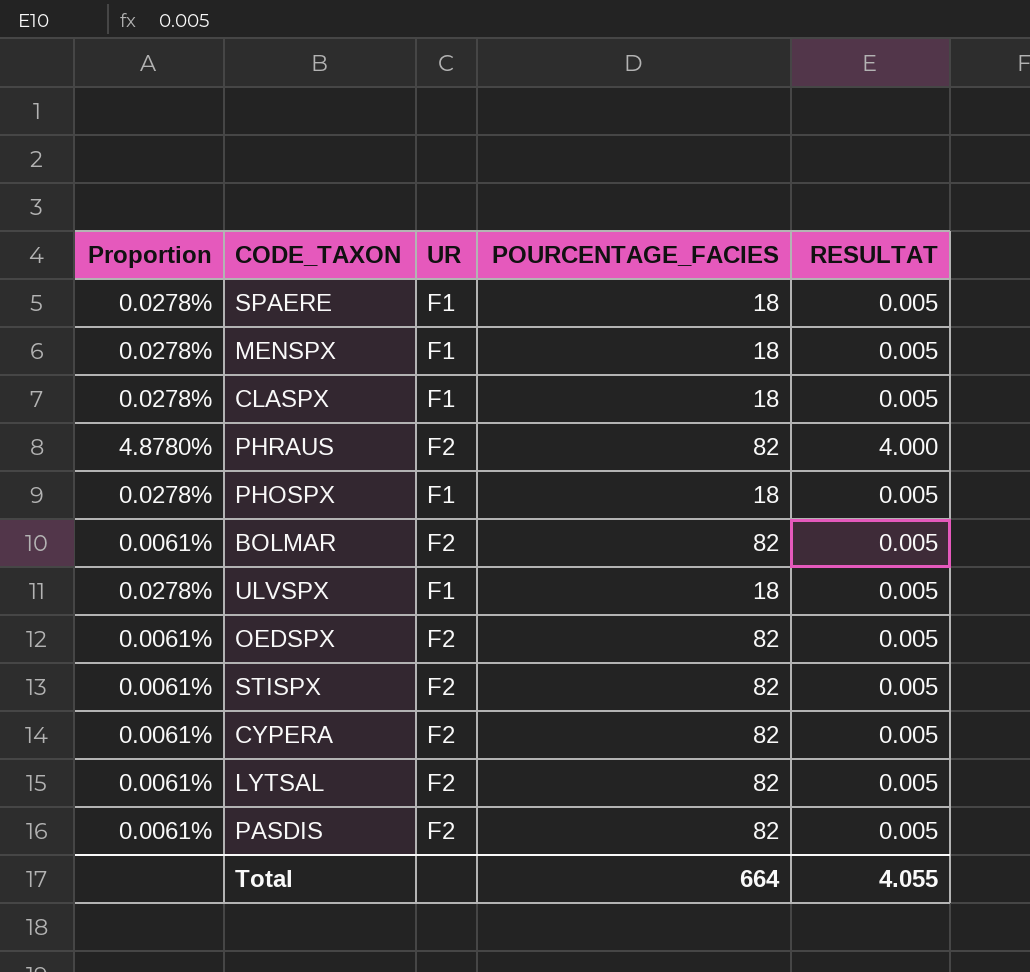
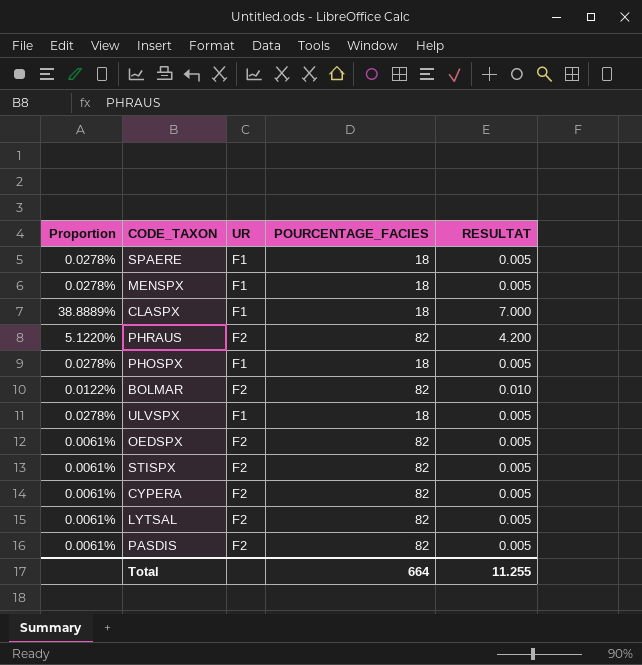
CLASPX | Proportion: 0.0278% -> 38.8889%
CLASPX | RESULTAT: 0.005 -> 7.000
PHRAUS | Proportion: 4.8780% -> 5.1220%
PHRAUS | RESULTAT: 4.000 -> 4.200
BOLMAR | Proportion: 0.0061% -> 0.0122%
BOLMAR | RESULTAT: 0.005 -> 0.010
Total | RESULTAT: 4.055 -> 11.255

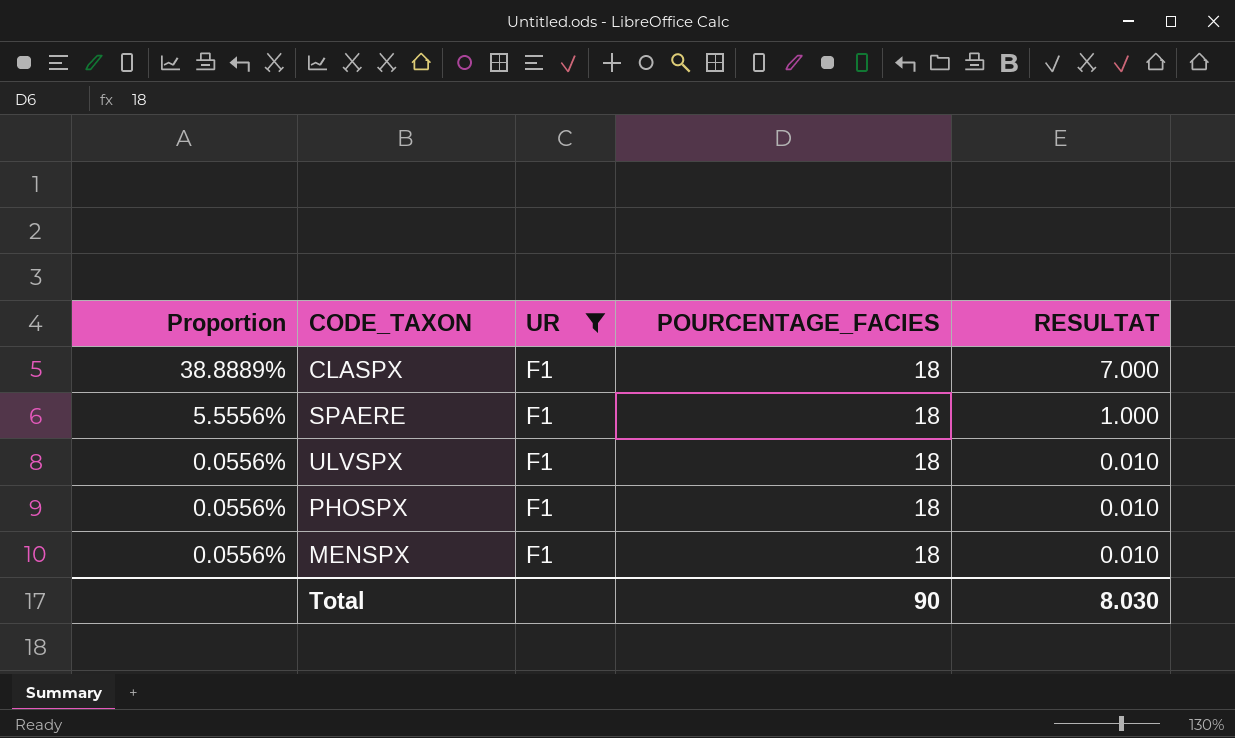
filter: none -> UR = F1
row order: none -> Proportion descending
SPAERE | Proportion: 0.0278% -> 5.5556%
SPAERE | RESULTAT: 0.005 -> 1.000
ULVSPX | Proportion: 0.0278% -> 0.0556%
ULVSPX | RESULTAT: 0.005 -> 0.010
PHOSPX | Proportion: 0.0278% -> 0.0556%
PHOSPX | RESULTAT: 0.005 -> 0.010
MENSPX | Proportion: 0.0278% -> 0.0556%
MENSPX | RESULTAT: 0.005 -> 0.010
Total | POURCENTAGE_FACIES: 664 -> 90
Total | RESULTAT: 11.255 -> 8.030

